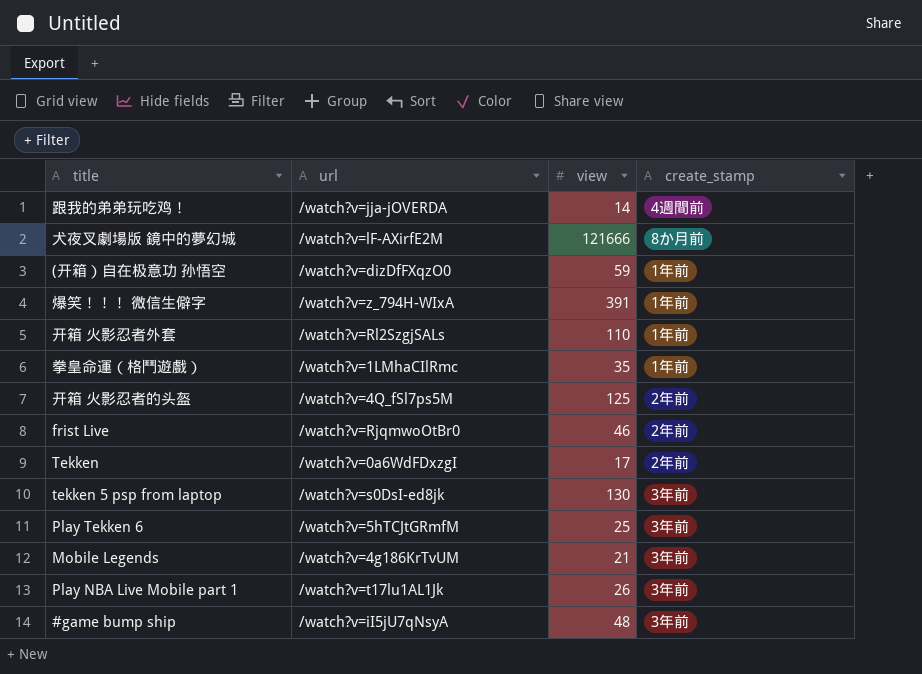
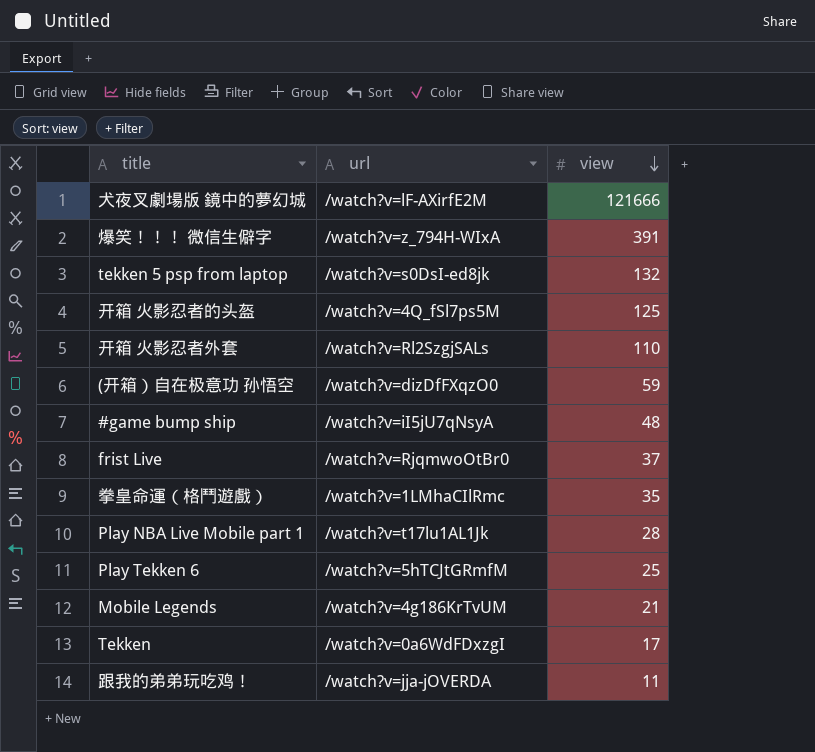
row order: none -> view descending
column create_stamp | position: 4 -> none
tekken 5 psp from laptop | view: 130 -> 132
frist Live | view: 46 -> 37
Play NBA Live Mobile part 1 | view: 26 -> 28
跟我的弟弟玩吃鸡！ | view: 14 -> 11

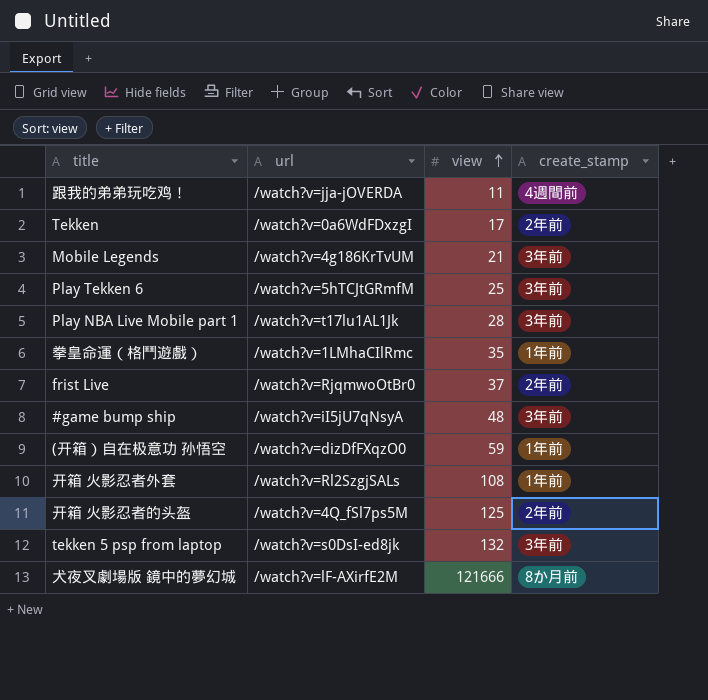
row order: view descending -> view ascending
column create_stamp | position: none -> 4
row 爆笑！！！ 微信生僻字: /watch?v=z_794H-WIxA | 391 -> none
开箱 火影忍者外套 | view: 110 -> 108

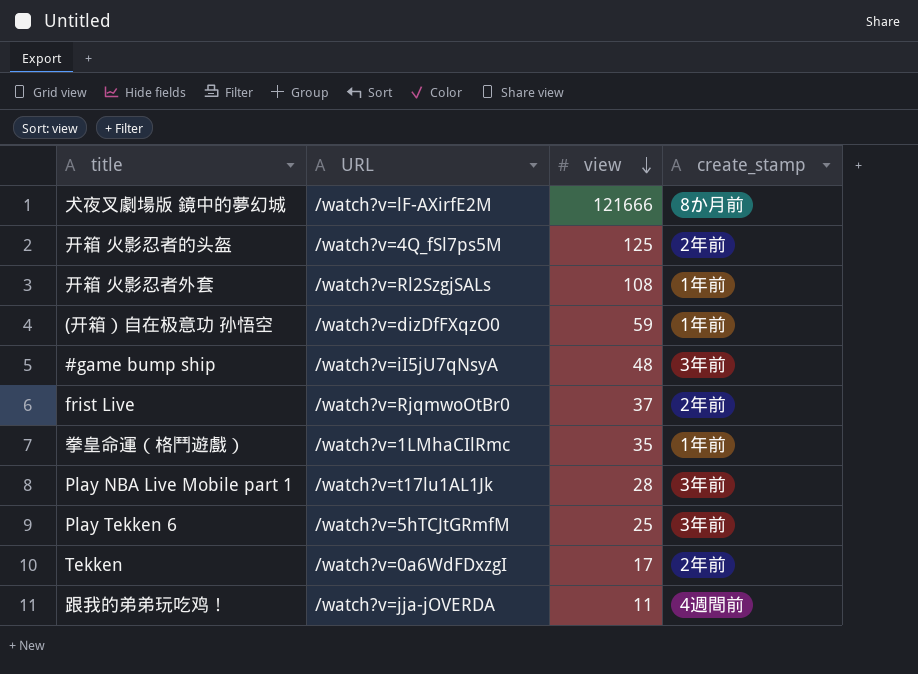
row order: view ascending -> view descending
column name: url -> URL
row Mobile Legends: /watch?v=4g186KrTvUM | 21 | 3年前 -> none
row tekken 5 psp from laptop: /watch?v=s0DsI-ed8jk | 132 | 3年前 -> none

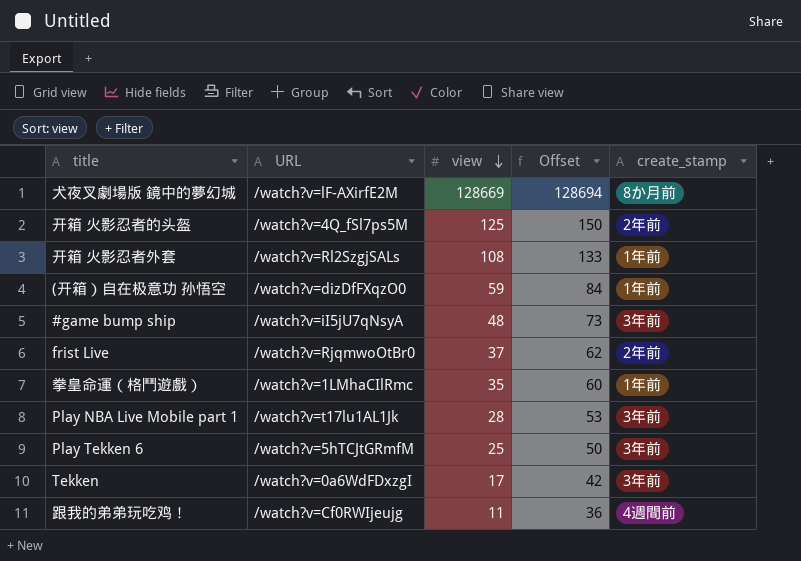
column Offset | formula: none -> [view] + 25
犬夜叉劇場版 鏡中的夢幻城 | view: 121666 -> 128669
Tekken | create_stamp: 2年前 -> 3年前
跟我的弟弟玩吃鸡！ | URL: /watch?v=jja-jOVERDA -> /watch?v=Cf0RWIjeujg

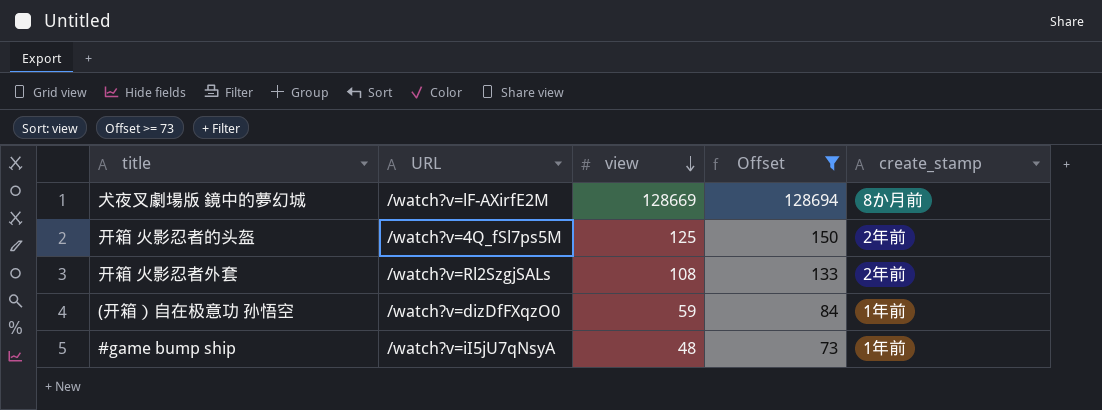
filter: none -> Offset >= 73
开箱 火影忍者外套 | create_stamp: 1年前 -> 2年前
#game bump ship | create_stamp: 3年前 -> 1年前

